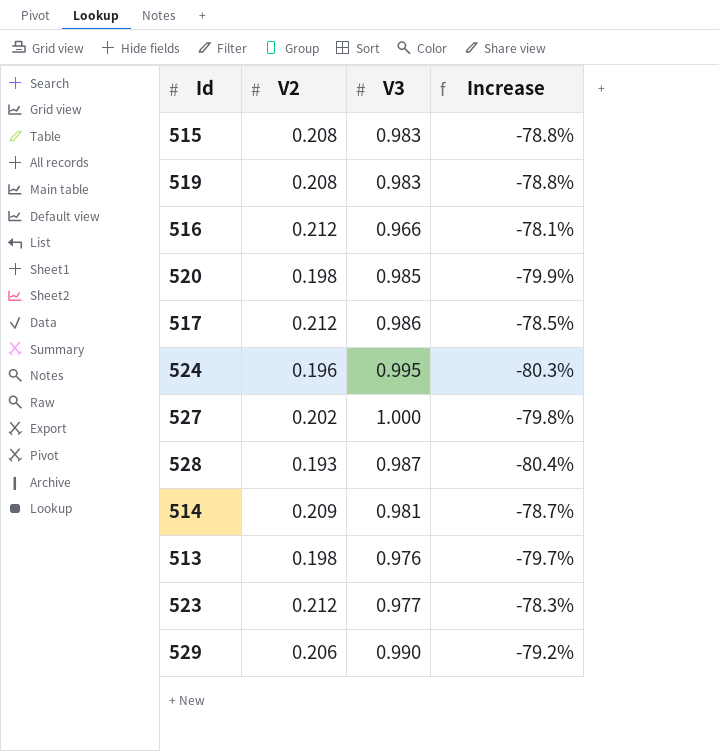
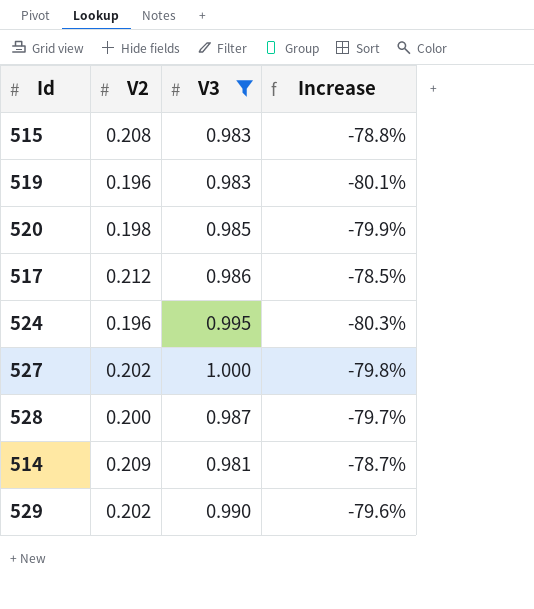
filter: none -> V3 >= 0.981
519 | V2: 0.208 -> 0.196
519 | Increase: -78.8% -> -80.1%
528 | V2: 0.193 -> 0.200
528 | Increase: -80.4% -> -79.7%
529 | V2: 0.206 -> 0.202
529 | Increase: -79.2% -> -79.6%

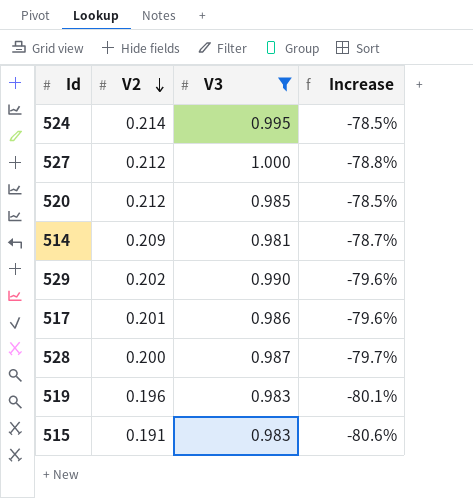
row order: none -> V2 descending
524 | V2: 0.196 -> 0.214
524 | Increase: -80.3% -> -78.5%
527 | V2: 0.202 -> 0.212
527 | Increase: -79.8% -> -78.8%
520 | V2: 0.198 -> 0.212
520 | Increase: -79.9% -> -78.5%
517 | V2: 0.212 -> 0.201
517 | Increase: -78.5% -> -79.6%
515 | V2: 0.208 -> 0.191
515 | Increase: -78.8% -> -80.6%

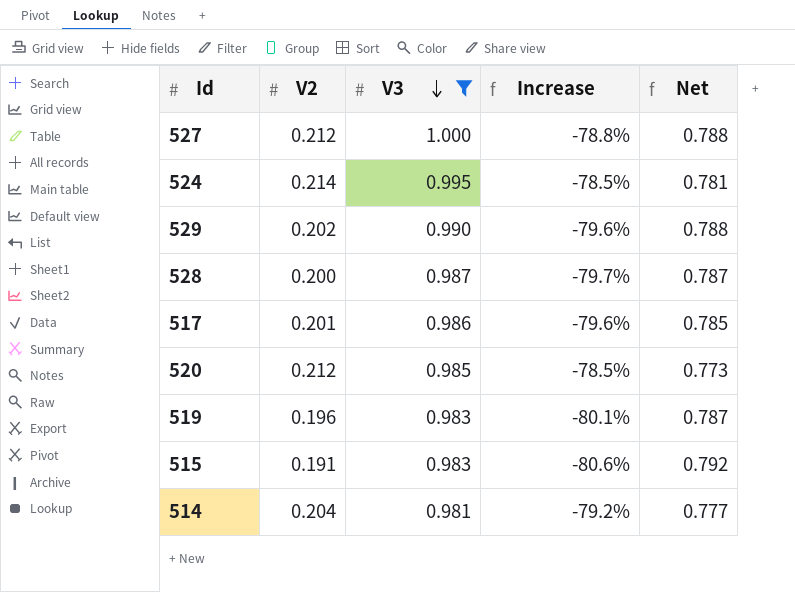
row order: V2 descending -> V3 descending
column Net | formula: none -> [V3] - [V2]
514 | V2: 0.209 -> 0.204
514 | Increase: -78.7% -> -79.2%

